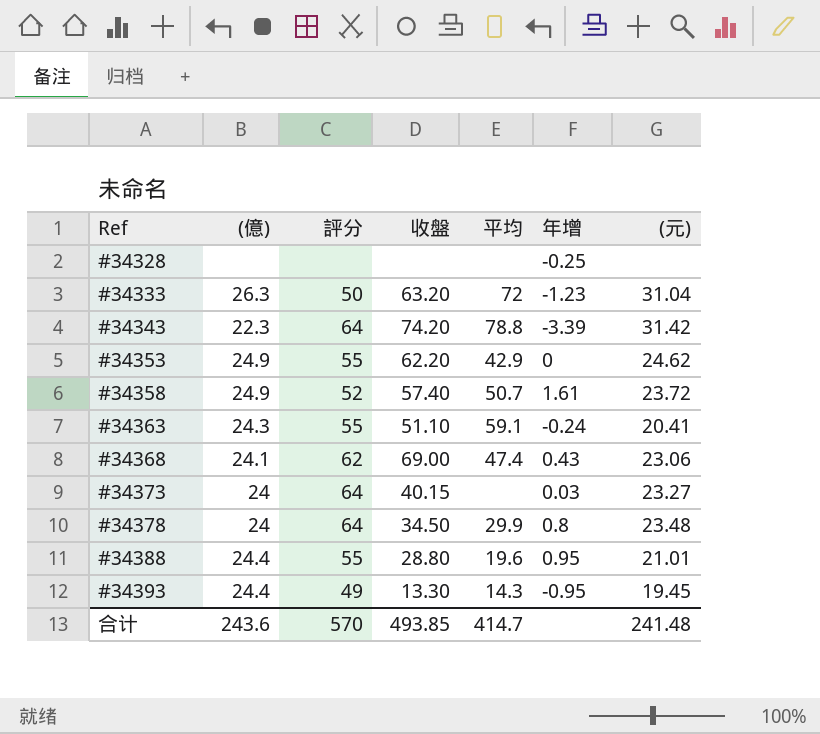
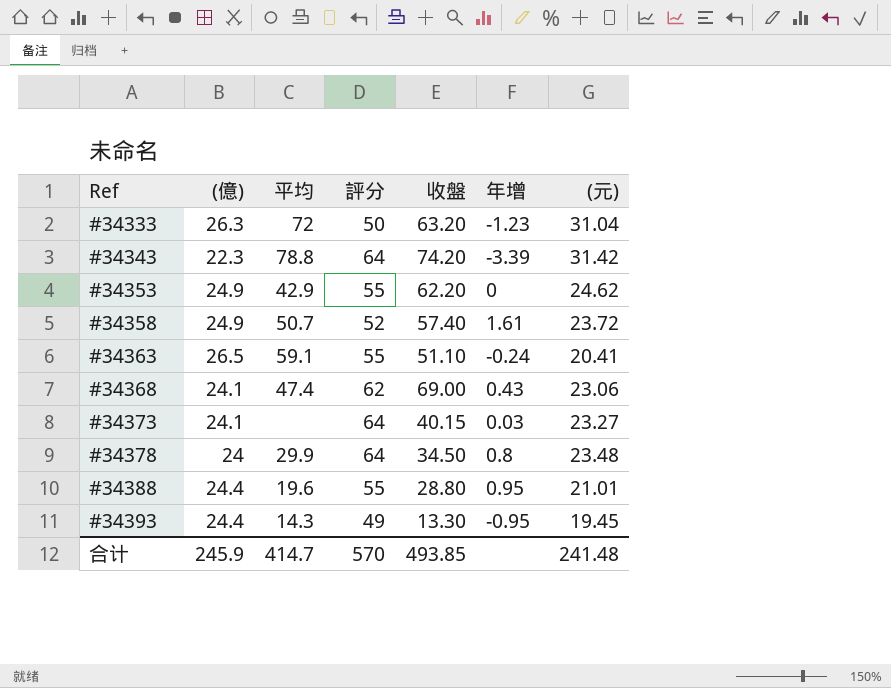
column 平均 | position: 5 -> 3
row #34328: none | none | none | none | -0.25 | none -> none
#34363 | (億): 24.3 -> 26.5
#34373 | (億): 24 -> 24.1
合计 | (億): 243.6 -> 245.9

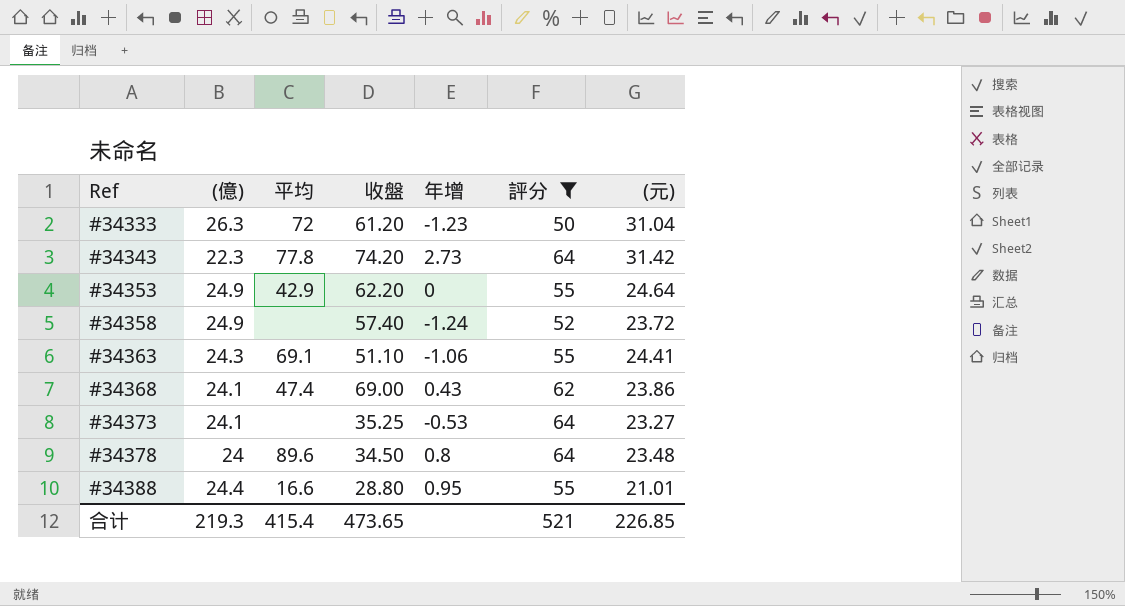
filter: none -> 評分 != 49
column 評分 | position: 4 -> 6
#34333 | 收盤: 63.20 -> 61.20
#34343 | 平均: 78.8 -> 77.8
#34343 | 年增: -3.39 -> 2.73
#34353 | (元): 24.62 -> 24.64
#34358 | 平均: 50.7 -> none
#34358 | 年增: 1.61 -> -1.24
#34363 | (億): 26.5 -> 24.3
#34363 | 平均: 59.1 -> 69.1
#34363 | 年增: -0.24 -> -1.06
#34363 | (元): 20.41 -> 24.41
#34368 | (元): 23.06 -> 23.86
#34373 | 收盤: 40.15 -> 35.25
#34373 | 年增: 0.03 -> -0.53
#34378 | 平均: 29.9 -> 89.6
#34388 | 平均: 19.6 -> 16.6
合计 | (億): 245.9 -> 219.3
合计 | 平均: 414.7 -> 415.4
合计 | 收盤: 493.85 -> 473.65
合计 | 評分: 570 -> 521
合计 | (元): 241.48 -> 226.85

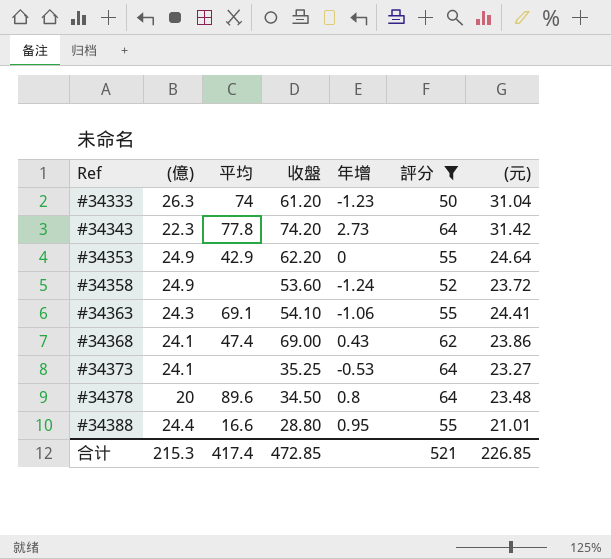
#34333 | 平均: 72 -> 74
#34358 | 收盤: 57.40 -> 53.60
#34363 | 收盤: 51.10 -> 54.10
#34378 | (億): 24 -> 20
合计 | (億): 219.3 -> 215.3
合计 | 平均: 415.4 -> 417.4
合计 | 收盤: 473.65 -> 472.85

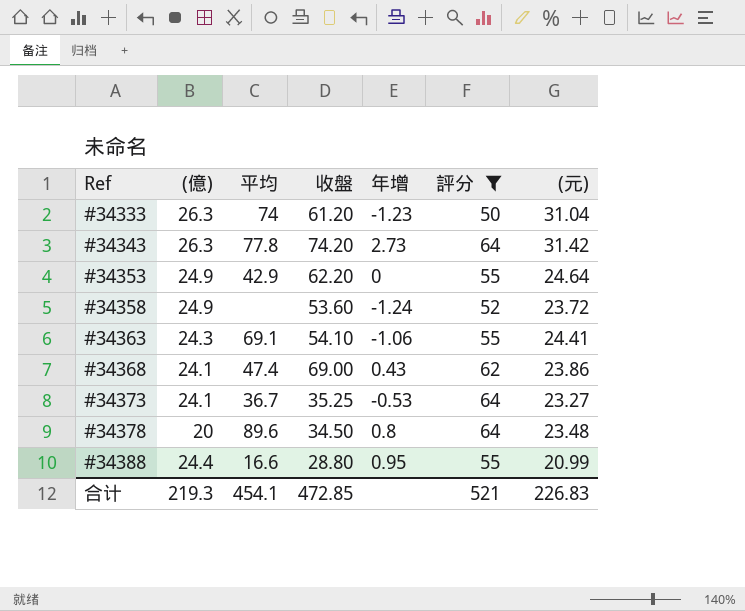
#34343 | (億): 22.3 -> 26.3
#34373 | 平均: none -> 36.7
#34388 | (元): 21.01 -> 20.99
合计 | (億): 215.3 -> 219.3
合计 | 平均: 417.4 -> 454.1
合计 | (元): 226.85 -> 226.83

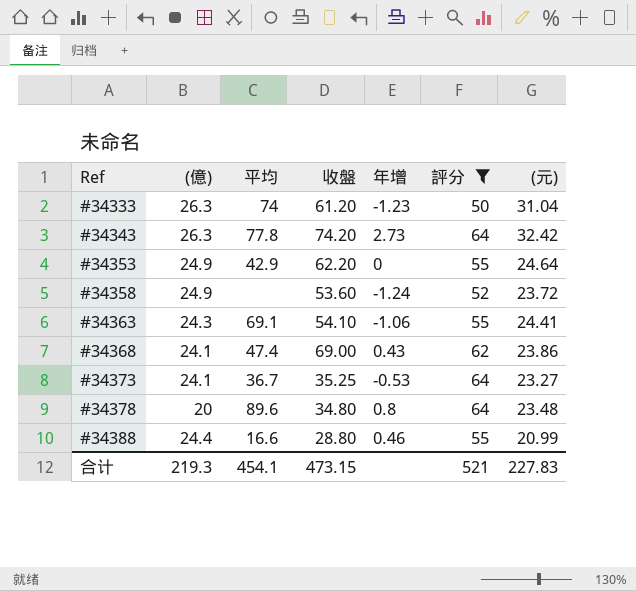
#34343 | (元): 31.42 -> 32.42
#34378 | 收盤: 34.50 -> 34.80
#34388 | 年增: 0.95 -> 0.46
合计 | 收盤: 472.85 -> 473.15
合计 | (元): 226.83 -> 227.83

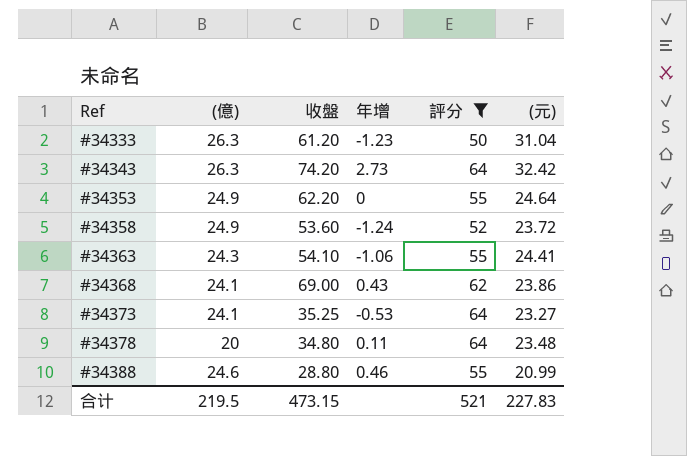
column 平均 | position: 3 -> none
#34378 | 年增: 0.8 -> 0.11
#34388 | (億): 24.4 -> 24.6
合计 | (億): 219.3 -> 219.5

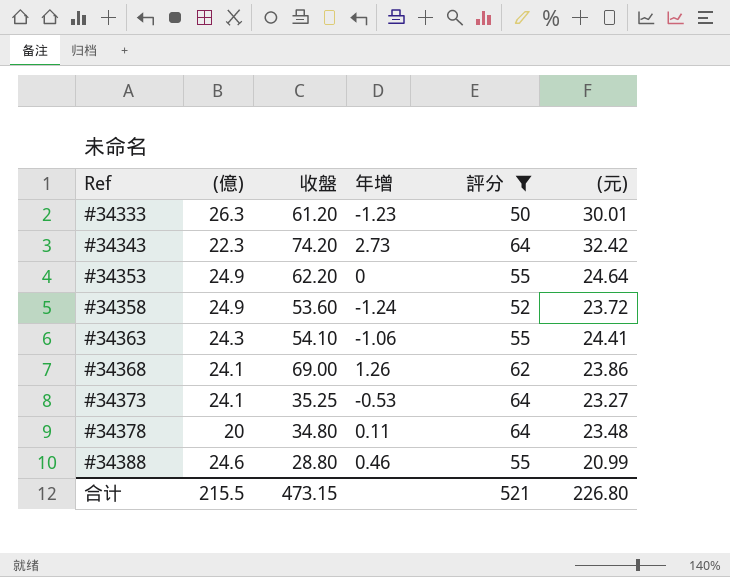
#34333 | (元): 31.04 -> 30.01
#34343 | (億): 26.3 -> 22.3
#34368 | 年增: 0.43 -> 1.26
合计 | (億): 219.5 -> 215.5
合计 | (元): 227.83 -> 226.80

